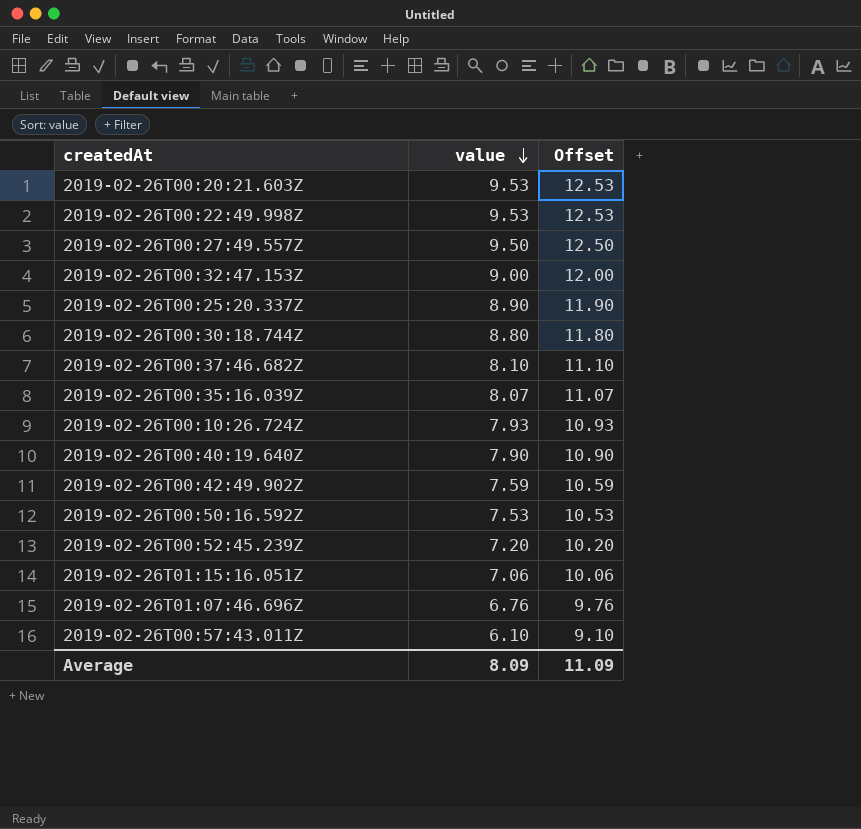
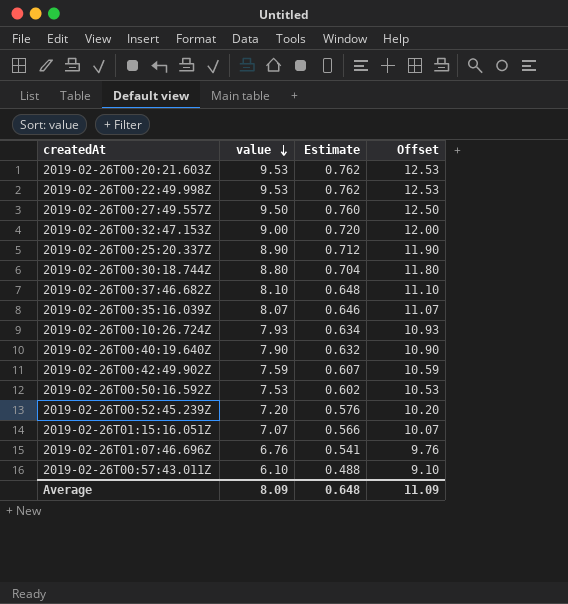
column Estimate | formula: none -> [value] * 0.08
2019-02-26T01:15:16.051Z | value: 7.06 -> 7.07
2019-02-26T01:15:16.051Z | Offset: 10.06 -> 10.07

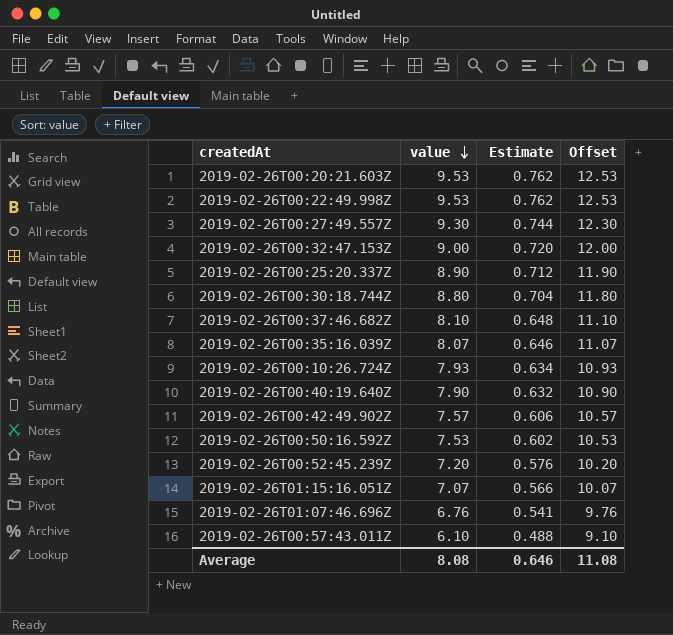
2019-02-26T00:27:49.557Z | value: 9.50 -> 9.30
2019-02-26T00:27:49.557Z | Estimate: 0.760 -> 0.744
2019-02-26T00:27:49.557Z | Offset: 12.50 -> 12.30
2019-02-26T00:42:49.902Z | value: 7.59 -> 7.57
2019-02-26T00:42:49.902Z | Estimate: 0.607 -> 0.606
2019-02-26T00:42:49.902Z | Offset: 10.59 -> 10.57
Average | value: 8.09 -> 8.08
Average | Estimate: 0.648 -> 0.646
Average | Offset: 11.09 -> 11.08

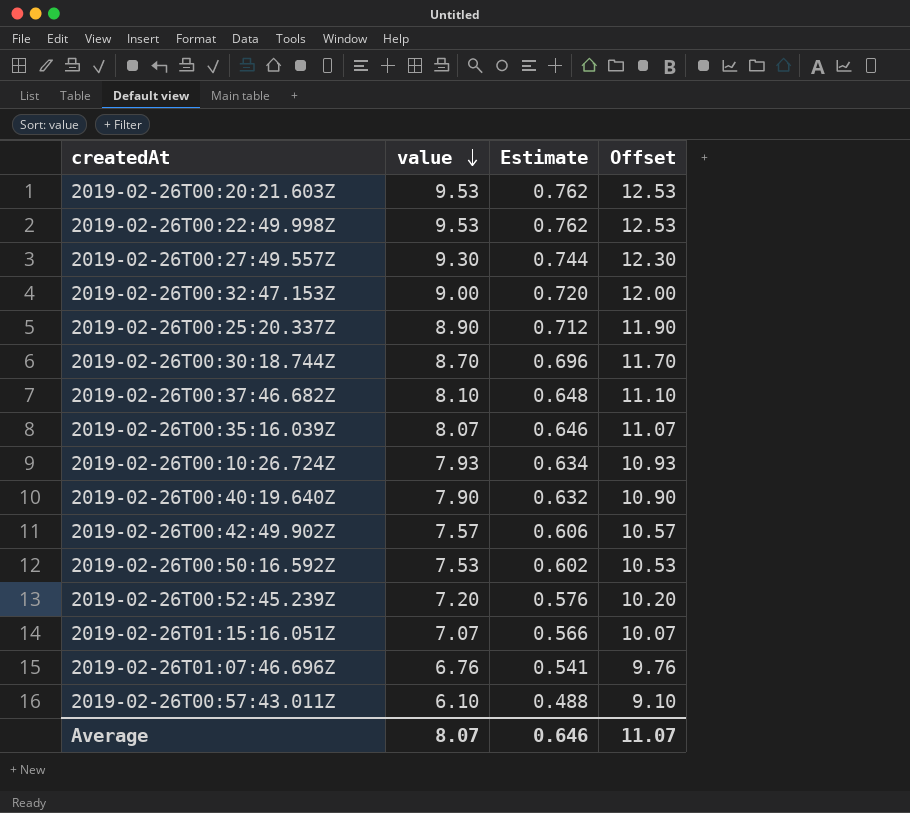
2019-02-26T00:30:18.744Z | value: 8.80 -> 8.70
2019-02-26T00:30:18.744Z | Estimate: 0.704 -> 0.696
2019-02-26T00:30:18.744Z | Offset: 11.80 -> 11.70
Average | value: 8.08 -> 8.07
Average | Offset: 11.08 -> 11.07

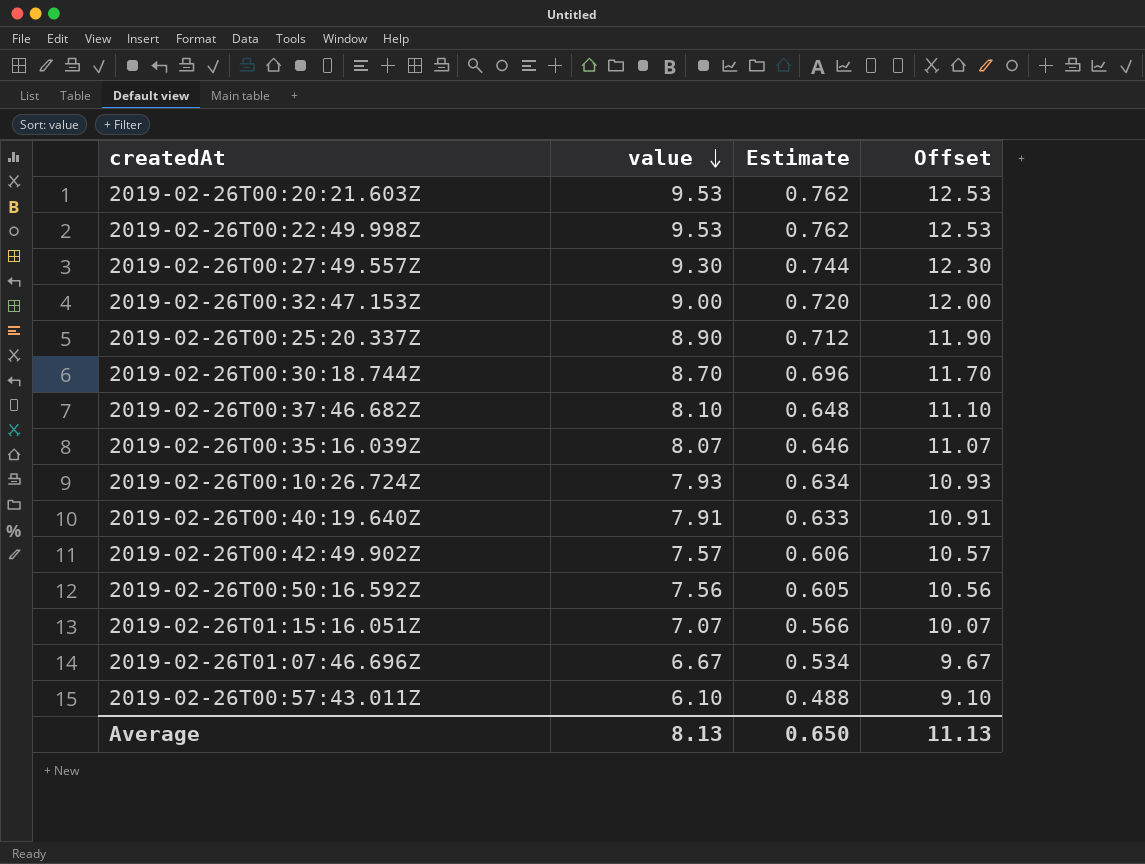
row 2019-02-26T00:52:45.239Z: 7.20 | 0.576 | 10.20 -> none
2019-02-26T00:40:19.640Z | value: 7.90 -> 7.91
2019-02-26T00:40:19.640Z | Estimate: 0.632 -> 0.633
2019-02-26T00:40:19.640Z | Offset: 10.90 -> 10.91
2019-02-26T00:50:16.592Z | value: 7.53 -> 7.56
2019-02-26T00:50:16.592Z | Estimate: 0.602 -> 0.605
2019-02-26T00:50:16.592Z | Offset: 10.53 -> 10.56
2019-02-26T01:07:46.696Z | value: 6.76 -> 6.67
2019-02-26T01:07:46.696Z | Estimate: 0.541 -> 0.534
2019-02-26T01:07:46.696Z | Offset: 9.76 -> 9.67
Average | value: 8.07 -> 8.13
Average | Estimate: 0.646 -> 0.650
Average | Offset: 11.07 -> 11.13

